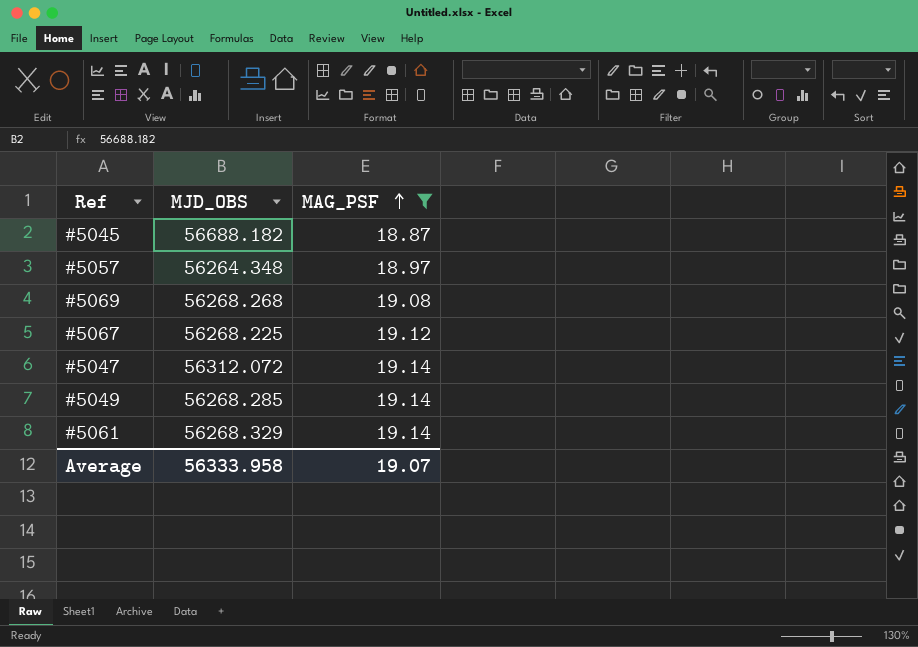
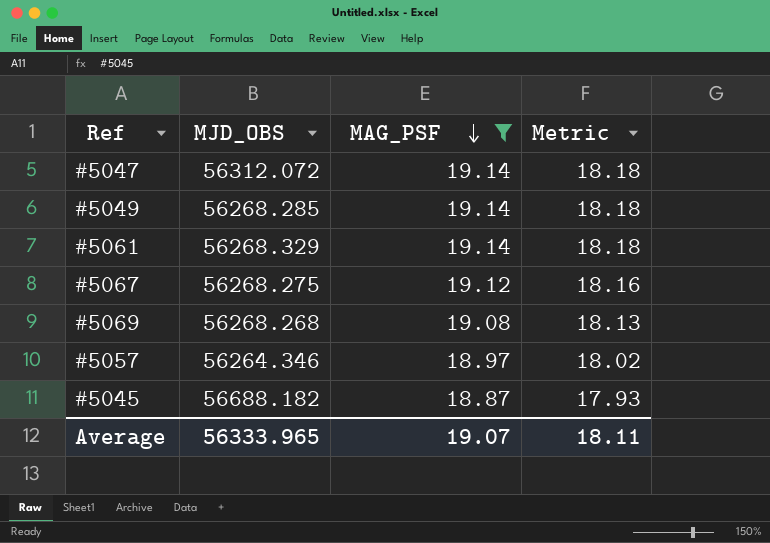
row order: MAG_PSF ascending -> MAG_PSF descending
column Metric | formula: none -> [MAG_PSF] * 0.95
#5067 | MJD_OBS: 56268.225 -> 56268.275
#5057 | MJD_OBS: 56264.348 -> 56264.346
Average | MJD_OBS: 56333.958 -> 56333.965

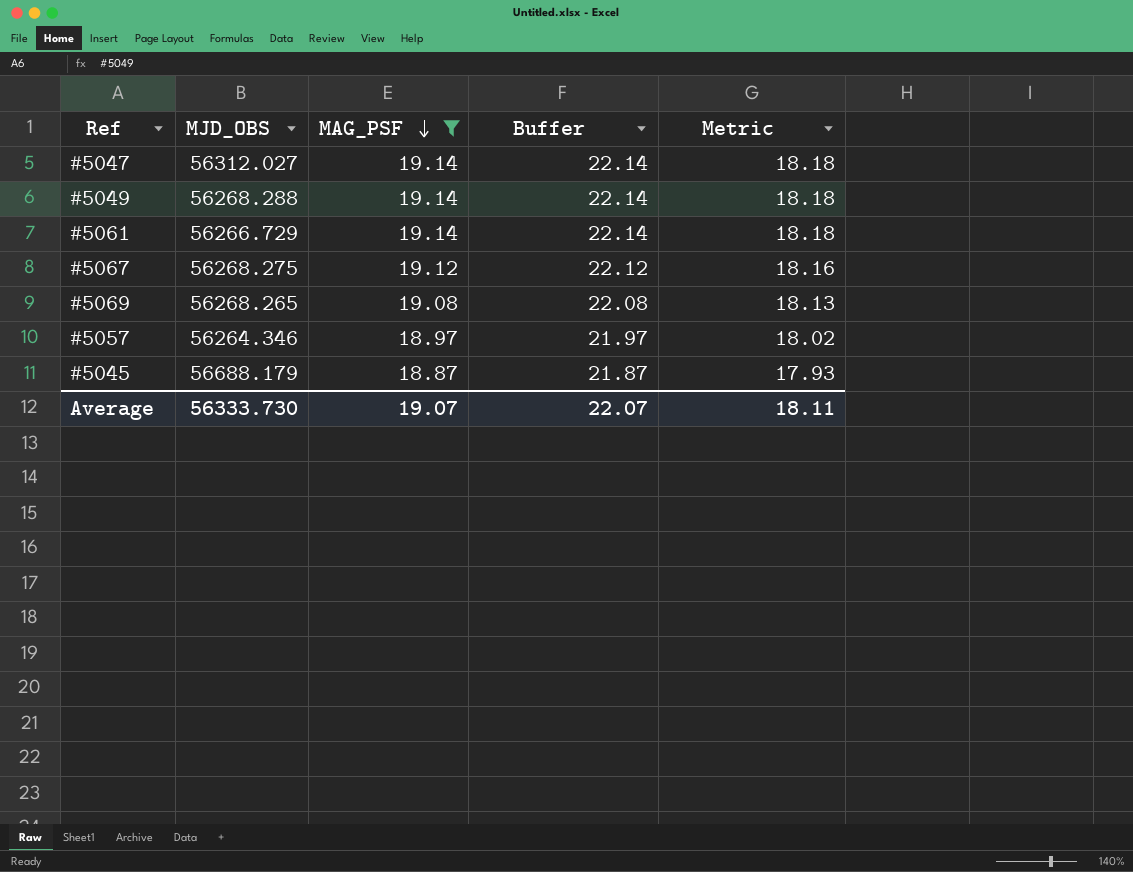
column Buffer | formula: none -> [MAG_PSF] + 3
#5047 | MJD_OBS: 56312.072 -> 56312.027
#5049 | MJD_OBS: 56268.285 -> 56268.288
#5061 | MJD_OBS: 56268.329 -> 56266.729
#5069 | MJD_OBS: 56268.268 -> 56268.265
#5045 | MJD_OBS: 56688.182 -> 56688.179
Average | MJD_OBS: 56333.965 -> 56333.730

